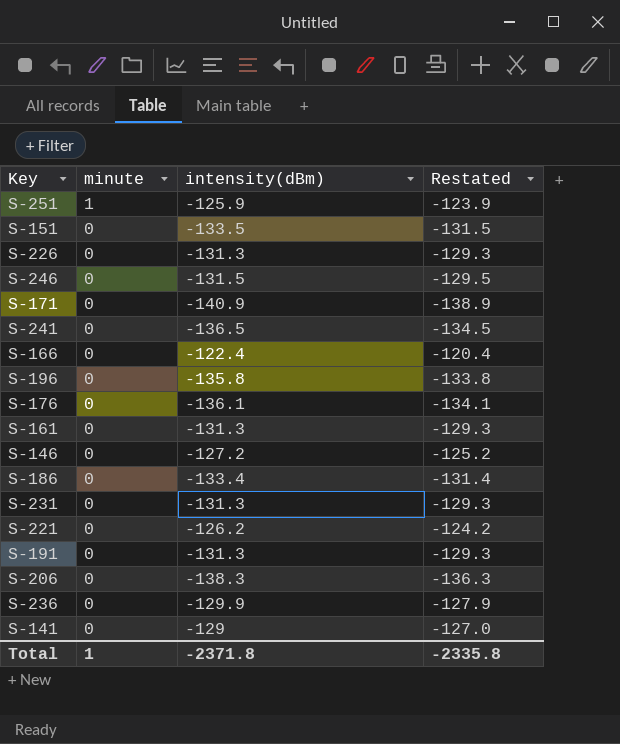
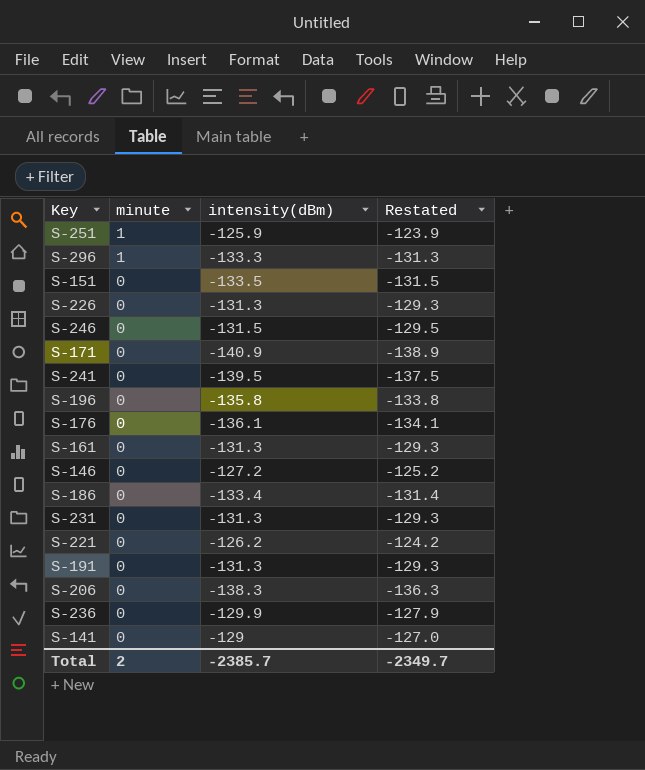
row S-166: 0 | -122.4 | -120.4 -> none
row S-296: none -> 1 | -133.3 | -131.3
S-241 | intensity(dBm): -136.5 -> -139.5
S-241 | Restated: -134.5 -> -137.5
Total | minute: 1 -> 2
Total | intensity(dBm): -2371.8 -> -2385.7
Total | Restated: -2335.8 -> -2349.7

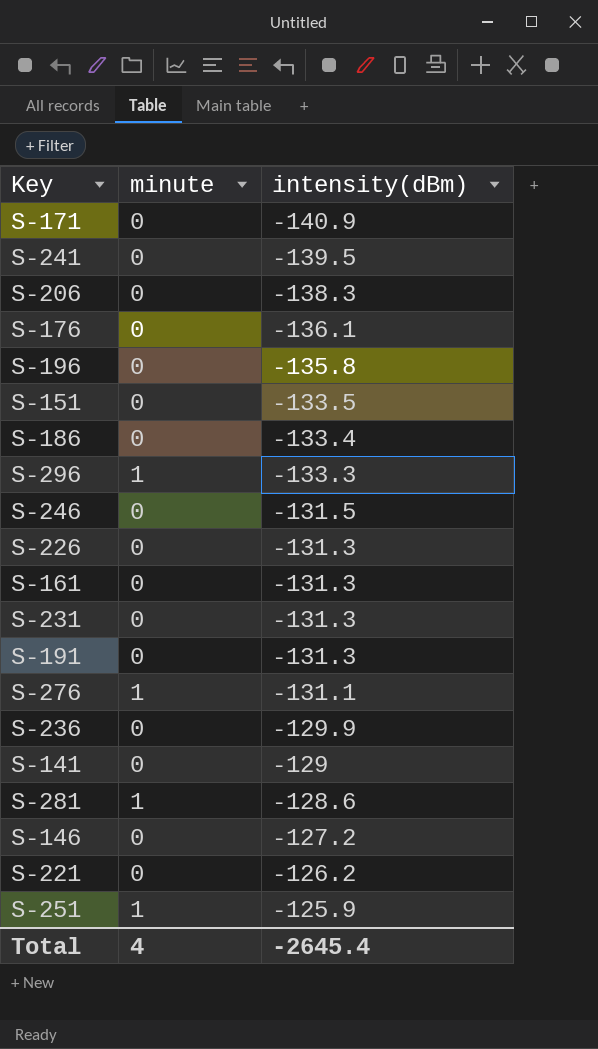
row order: minute descending -> intensity(dBm) ascending
column Restated | formula: [intensity(dBm)] + 2 -> none
row S-276: none -> 1 | -131.1
row S-281: none -> 1 | -128.6
Total | minute: 2 -> 4
Total | intensity(dBm): -2385.7 -> -2645.4

